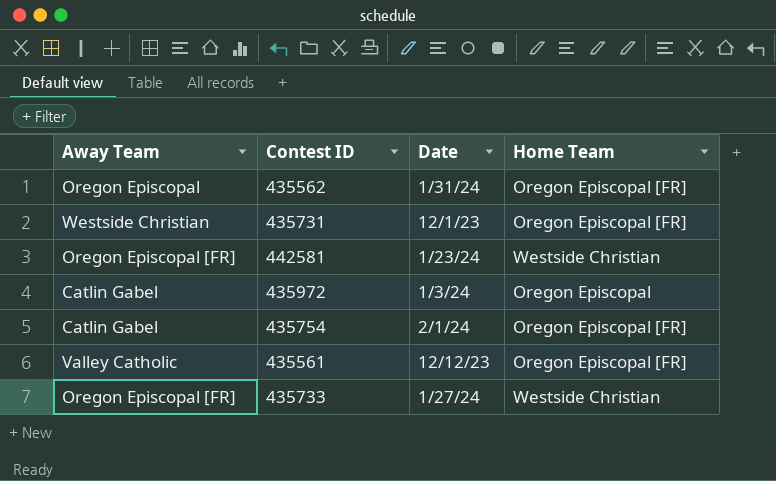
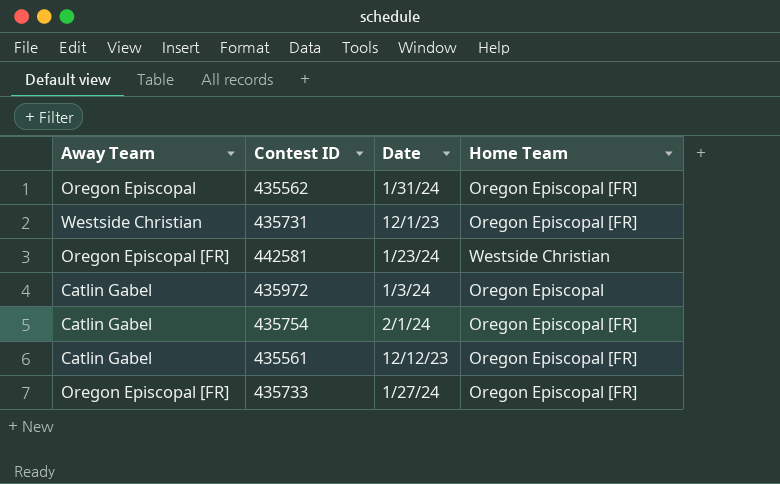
435561 | Away Team: Valley Catholic -> Catlin Gabel
435733 | Home Team: Westside Christian -> Oregon Episcopal [FR]

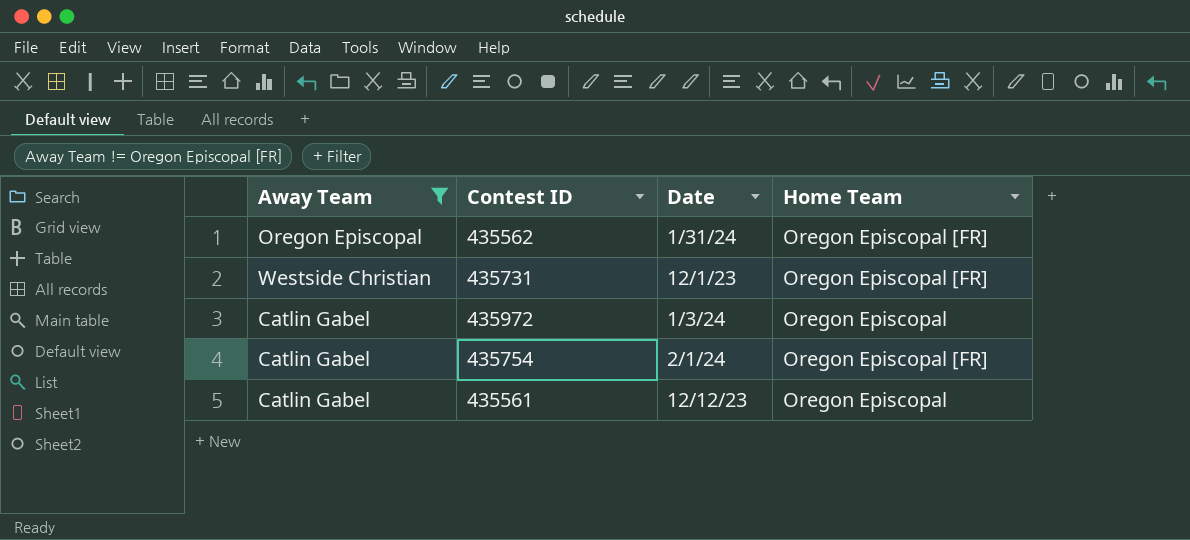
filter: none -> Away Team != Oregon Episcopal [FR]
435561 | Home Team: Oregon Episcopal [FR] -> Oregon Episcopal

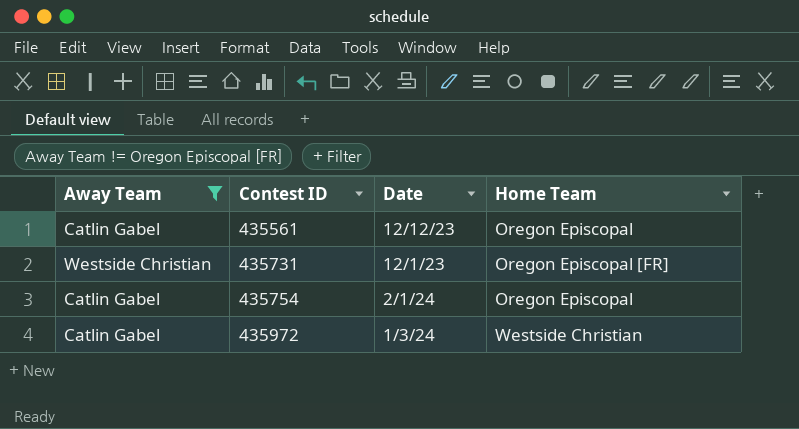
row order: none -> Contest ID ascending
row 435562: Oregon Episcopal | 1/31/24 | Oregon Episcopal [FR] -> none
435754 | Home Team: Oregon Episcopal [FR] -> Oregon Episcopal
435972 | Home Team: Oregon Episcopal -> Westside Christian

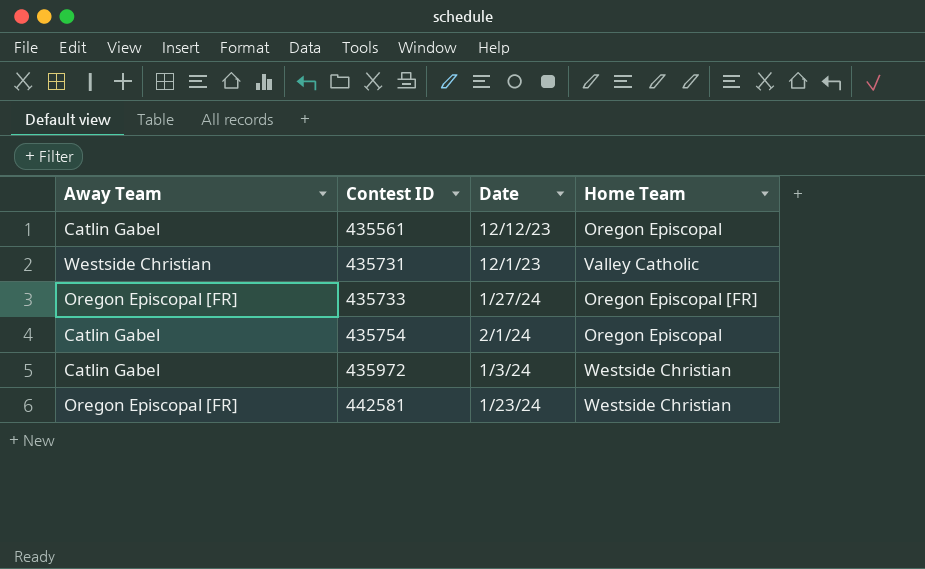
filter: Away Team != Oregon Episcopal [FR] -> none
435731 | Home Team: Oregon Episcopal [FR] -> Valley Catholic

